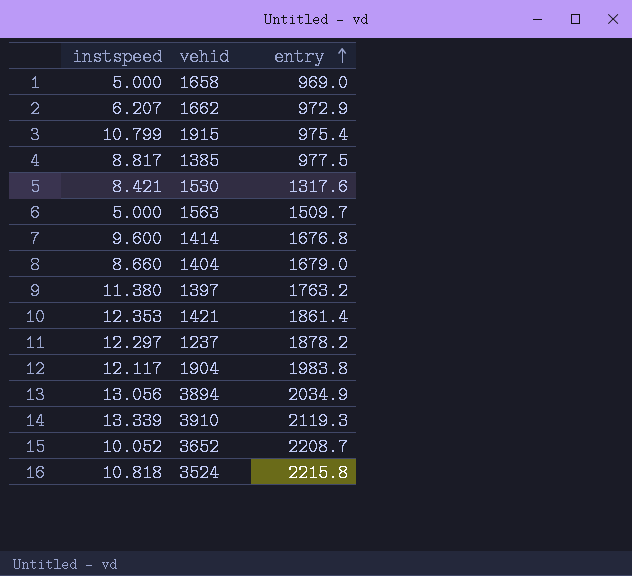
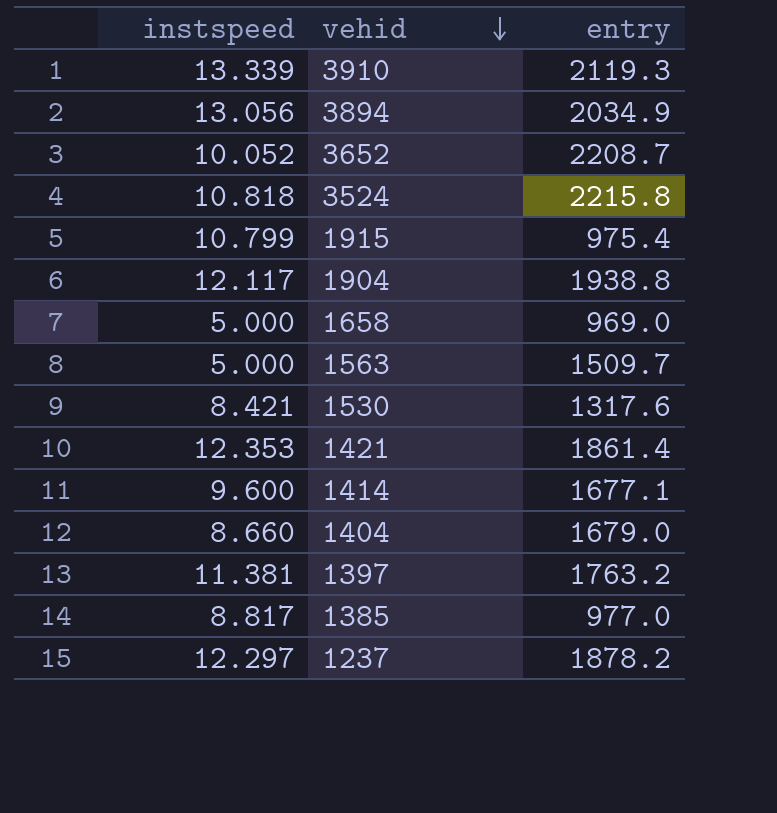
row order: entry ascending -> vehid descending
row 1662: 6.207 | 972.9 -> none
1904 | entry: 1983.8 -> 1938.8
1414 | entry: 1676.8 -> 1677.1
1397 | instspeed: 11.380 -> 11.381
1385 | entry: 977.5 -> 977.0

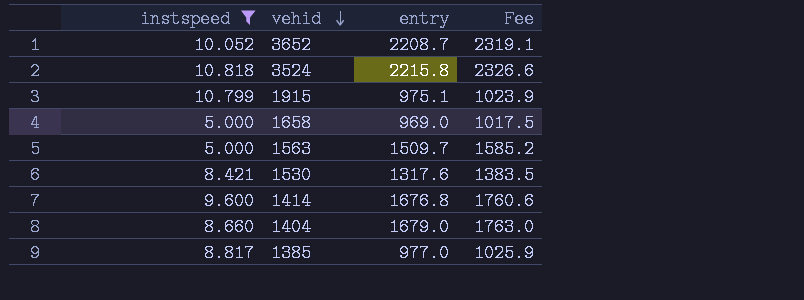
filter: none -> instspeed <= 10.818
column Fee | formula: none -> [entry] * 1.05
1915 | entry: 975.4 -> 975.1
1414 | entry: 1677.1 -> 1676.8

